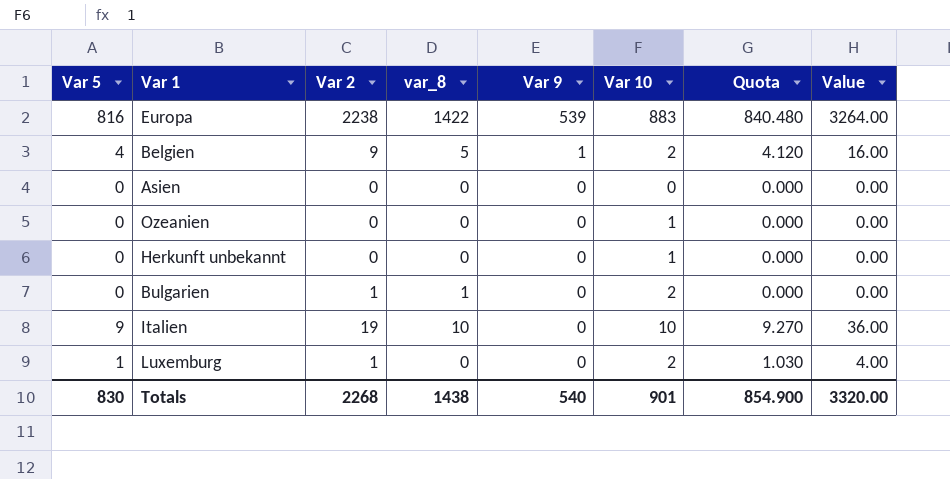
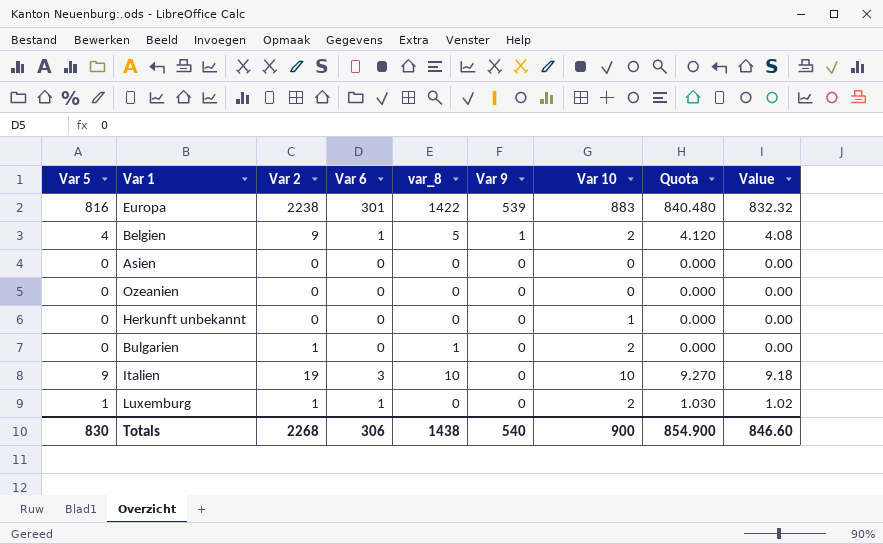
column Var 6 | position: none -> 4
column Value | formula: [Var 5] * 4 -> [Var 5] * 1.02
Ozeanien | Var 10: 1 -> 0
Totals | Var 10: 901 -> 900
Totals | Value: 3320.00 -> 846.60

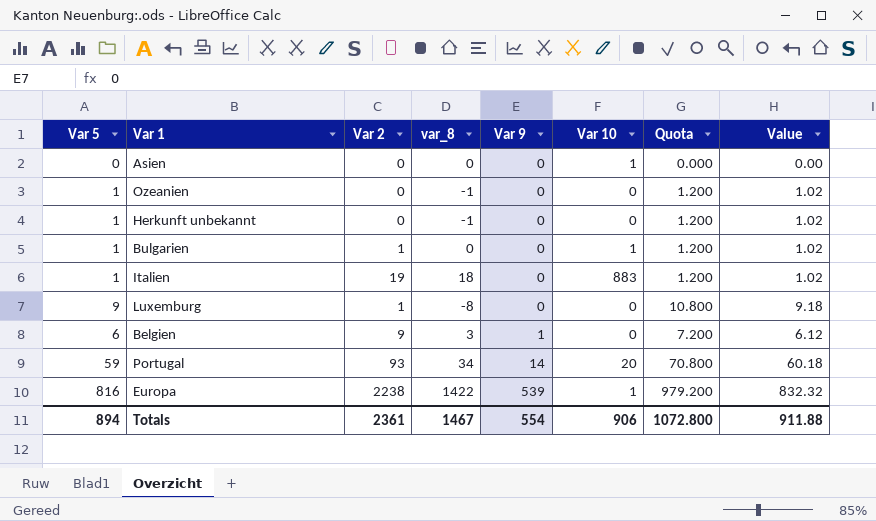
row order: Var 9 descending -> Var 9 ascending
column Var 6 | position: 4 -> none
column Quota | formula: [Var 5] * 1.03 -> [Var 5] * 1.2
Asien | Var 10: 0 -> 1
Ozeanien | Var 5: 0 -> 1
Ozeanien | var_8: 0 -> -1
Ozeanien | Value: 0.00 -> 1.02
Herkunft unbekannt | Var 5: 0 -> 1
Herkunft unbekannt | var_8: 0 -> -1
Herkunft unbekannt | Var 10: 1 -> 0
Herkunft unbekannt | Value: 0.00 -> 1.02
Bulgarien | Var 5: 0 -> 1
Bulgarien | var_8: 1 -> 0
Bulgarien | Var 10: 2 -> 1
Bulgarien | Value: 0.00 -> 1.02
Italien | Var 5: 9 -> 1
Italien | var_8: 10 -> 18
Italien | Var 10: 10 -> 883
Italien | Value: 9.18 -> 1.02
Luxemburg | Var 5: 1 -> 9
Luxemburg | var_8: 0 -> -8
Luxemburg | Var 10: 2 -> 0
Luxemburg | Value: 1.02 -> 9.18
Belgien | Var 5: 4 -> 6
Belgien | var_8: 5 -> 3
Belgien | Var 10: 2 -> 0
Belgien | Value: 4.08 -> 6.12
row Portugal: none -> 59 | 93 | 34 | 14 | 20 | 70.800 | 60.18
Europa | Var 10: 883 -> 1
Totals | Var 5: 830 -> 894
Totals | Var 2: 2268 -> 2361
Totals | var_8: 1438 -> 1467
Totals | Var 9: 540 -> 554
Totals | Var 10: 900 -> 906
Totals | Quota: 854.900 -> 1072.800
Totals | Value: 846.60 -> 911.88

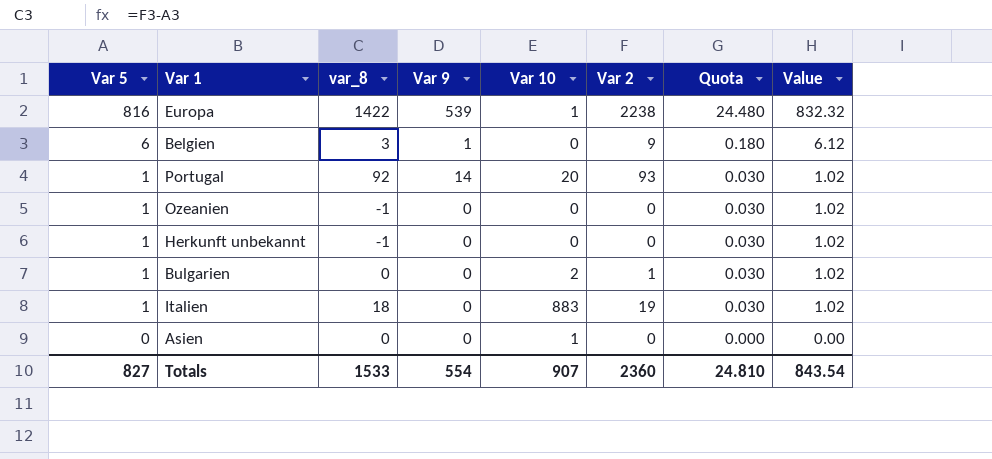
row order: Var 9 ascending -> Var 5 descending
column Var 2 | position: 3 -> 6
column Quota | formula: [Var 5] * 1.2 -> [Var 5] * 0.03
row Luxemburg: 9 | 1 | -8 | 0 | 0 | 10.800 | 9.18 -> none
Portugal | Var 5: 59 -> 1
Portugal | var_8: 34 -> 92
Portugal | Value: 60.18 -> 1.02
Bulgarien | Var 10: 1 -> 2
Totals | Var 5: 894 -> 827
Totals | var_8: 1467 -> 1533
Totals | Var 10: 906 -> 907
Totals | Var 2: 2361 -> 2360
Totals | Quota: 1072.800 -> 24.810
Totals | Value: 911.88 -> 843.54

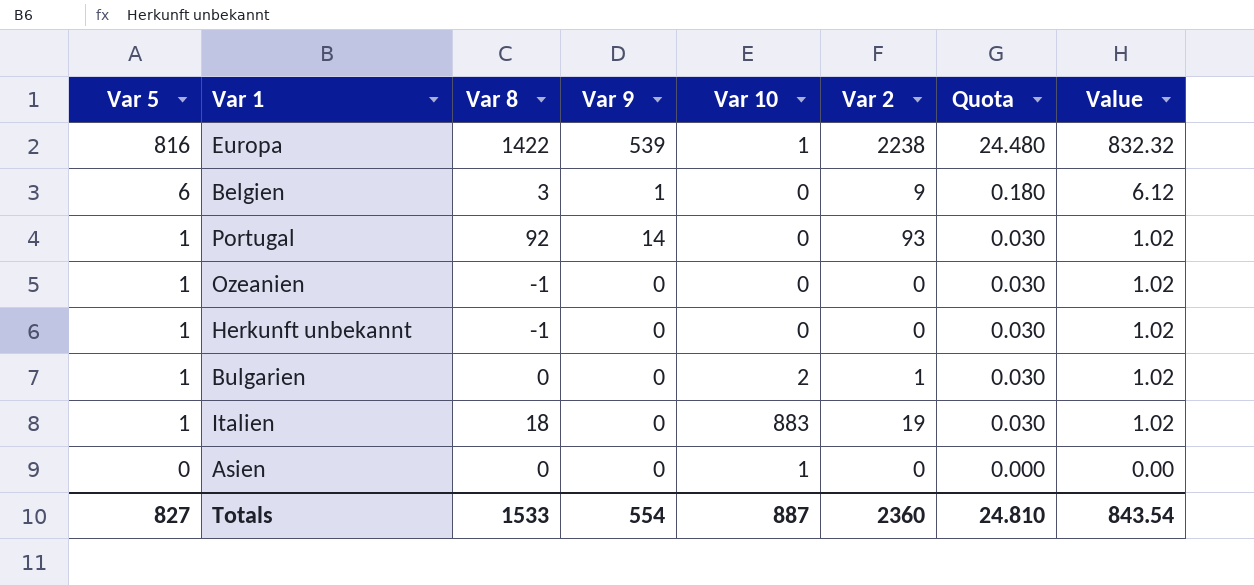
column name: var_8 -> Var 8
Portugal | Var 10: 20 -> 0
Totals | Var 10: 907 -> 887

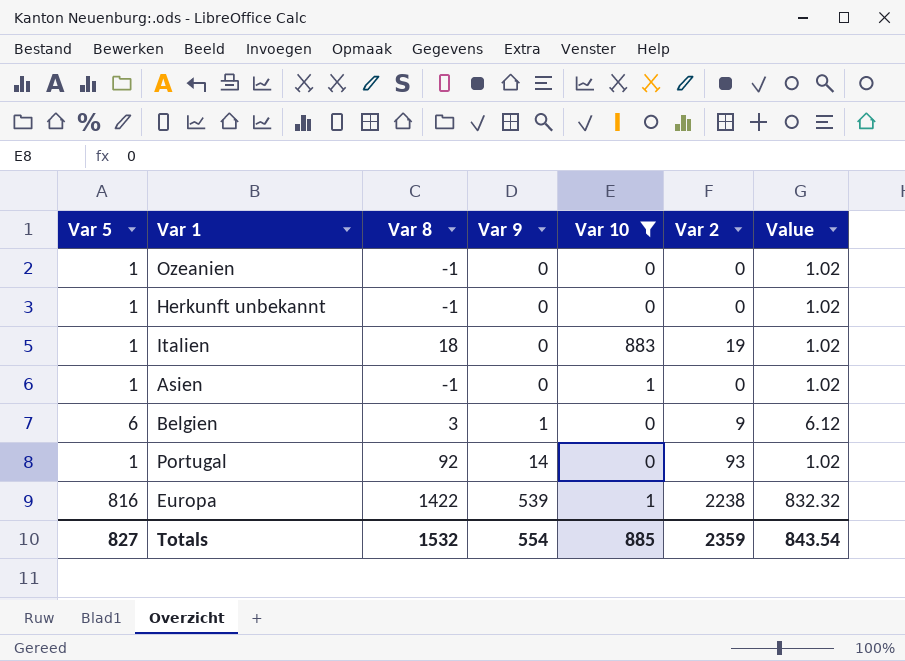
filter: none -> Var 10 != 2
row order: Var 5 descending -> Var 9 ascending
column Quota | formula: [Var 5] * 0.03 -> none
Asien | Var 5: 0 -> 1
Asien | Var 8: 0 -> -1
Asien | Value: 0.00 -> 1.02
Totals | Var 8: 1533 -> 1532
Totals | Var 10: 887 -> 885
Totals | Var 2: 2360 -> 2359

